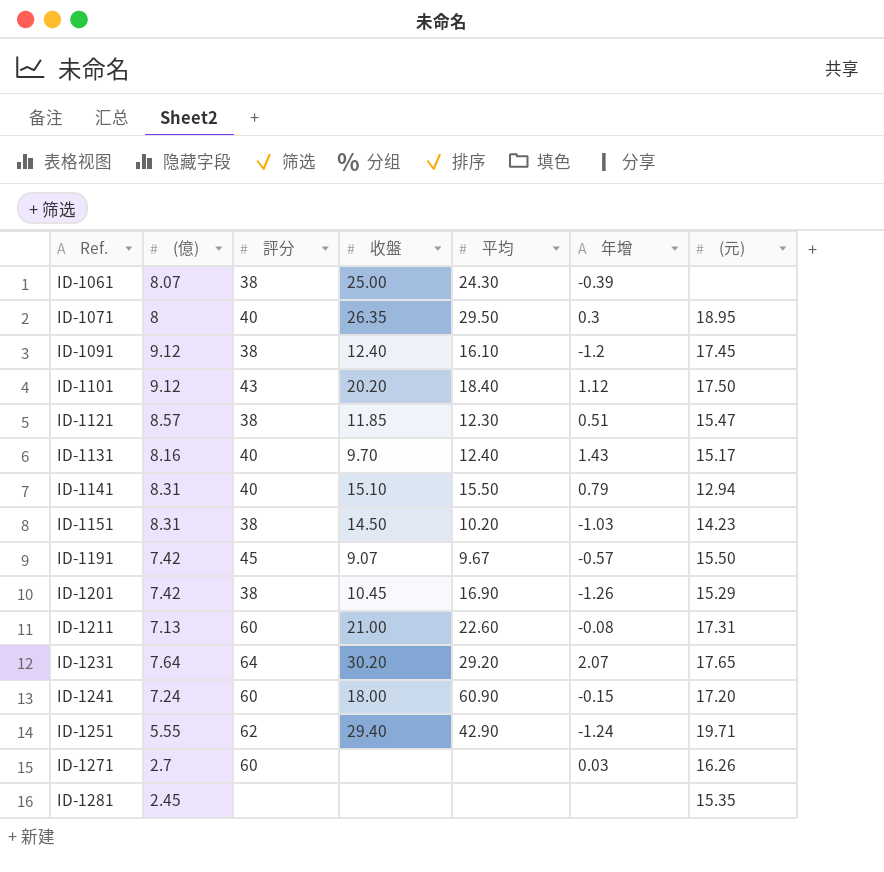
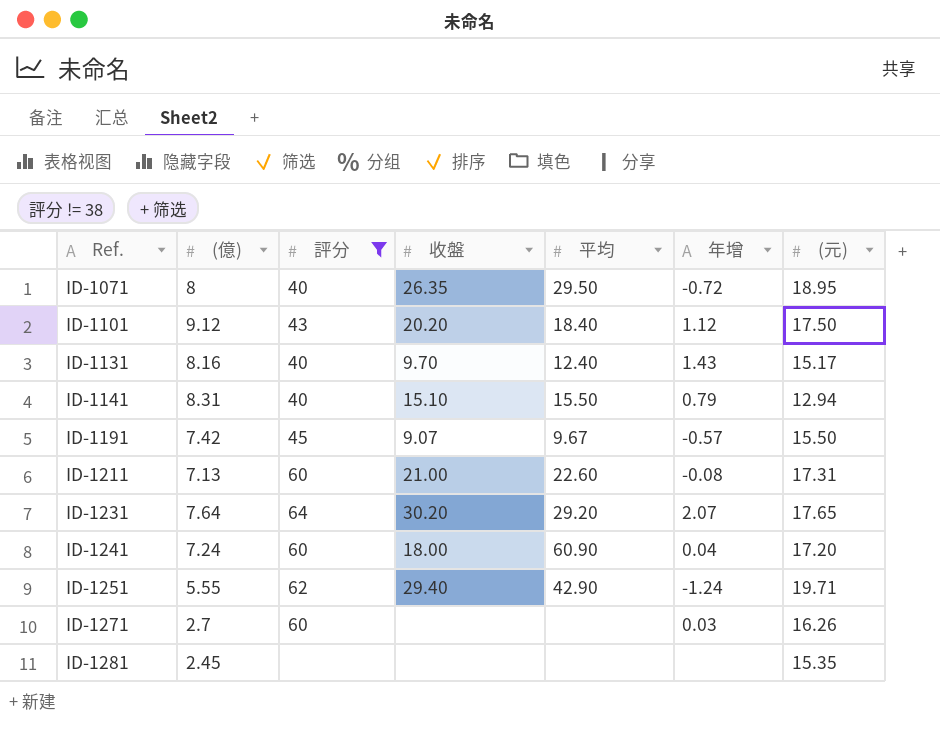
filter: none -> 評分 != 38
ID-1071 | 年增: 0.3 -> -0.72
ID-1241 | 年增: -0.15 -> 0.04

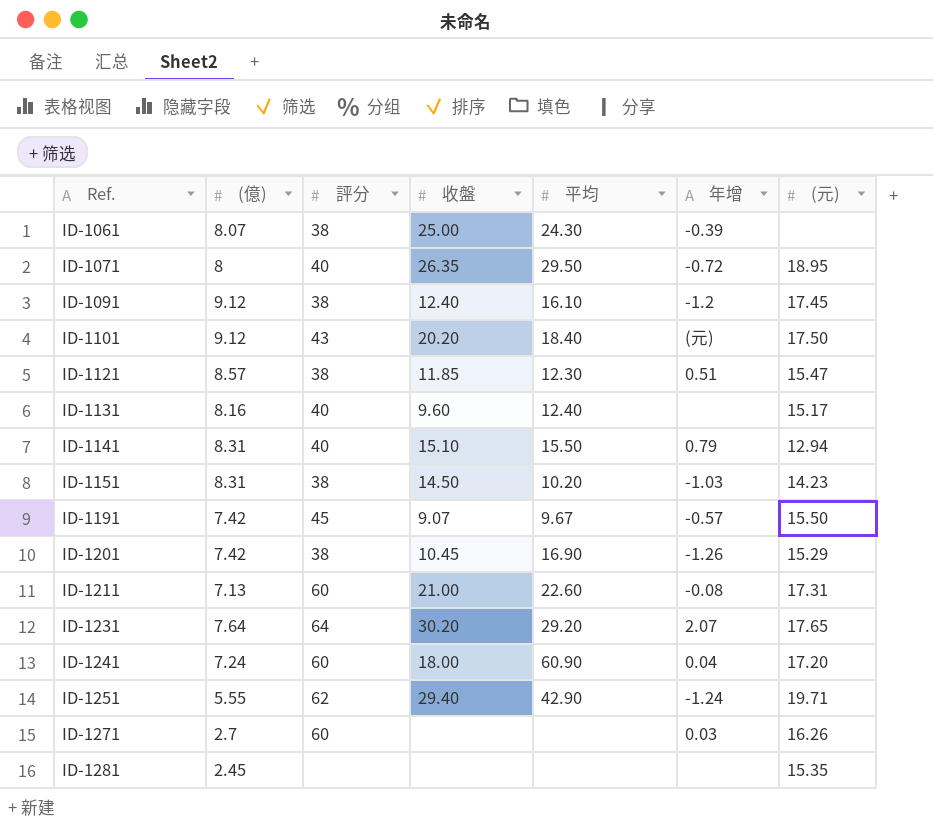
filter: 評分 != 38 -> none
ID-1101 | 年增: 1.12 -> (元)
ID-1131 | 收盤: 9.70 -> 9.60
ID-1131 | 年增: 1.43 -> none

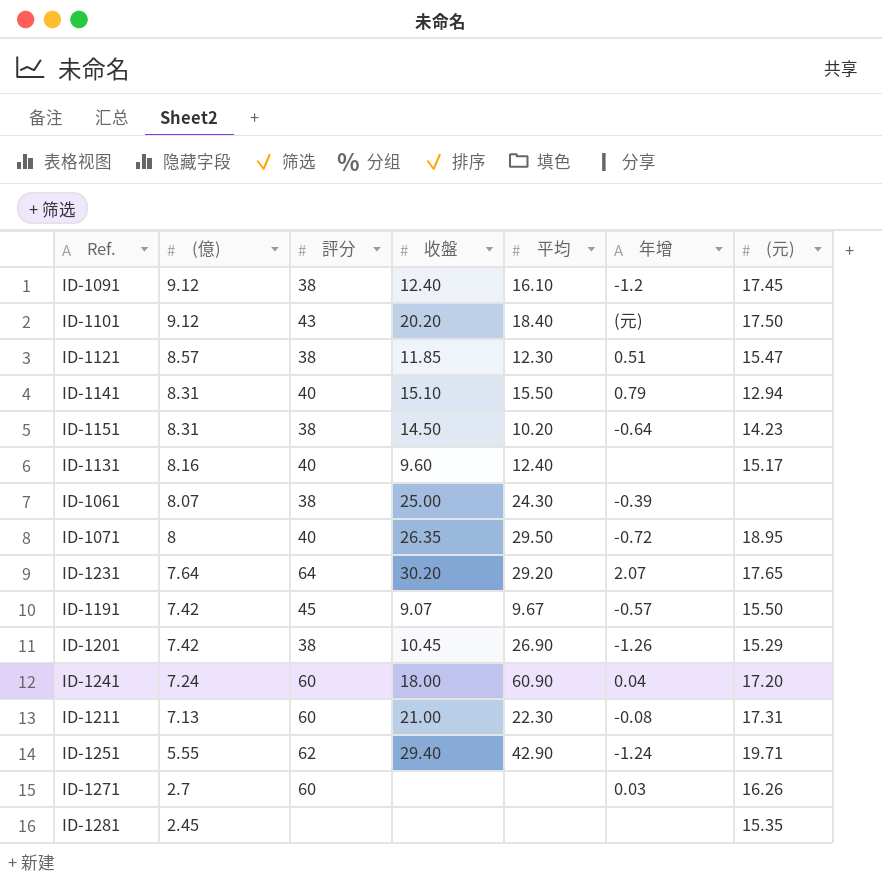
row order: Ref. ascending -> (億) descending
ID-1151 | 年增: -1.03 -> -0.64
ID-1201 | 平均: 16.90 -> 26.90
ID-1211 | 平均: 22.60 -> 22.30

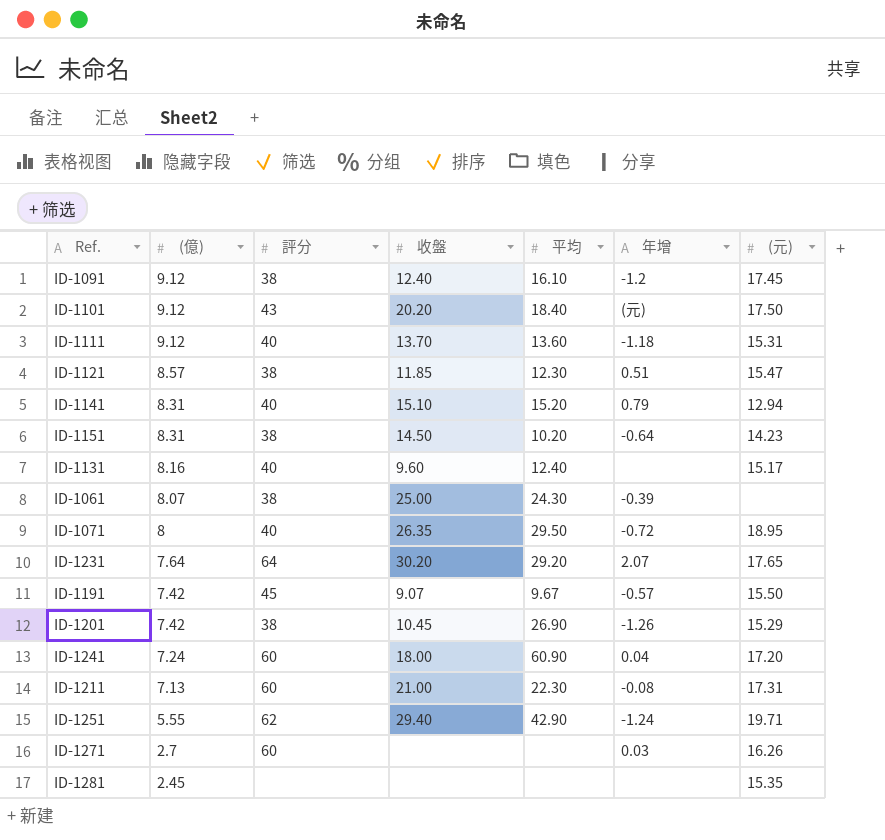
row ID-1111: none -> 9.12 | 40 | 13.70 | 13.60 | -1.18 | 15.31
ID-1141 | 平均: 15.50 -> 15.20

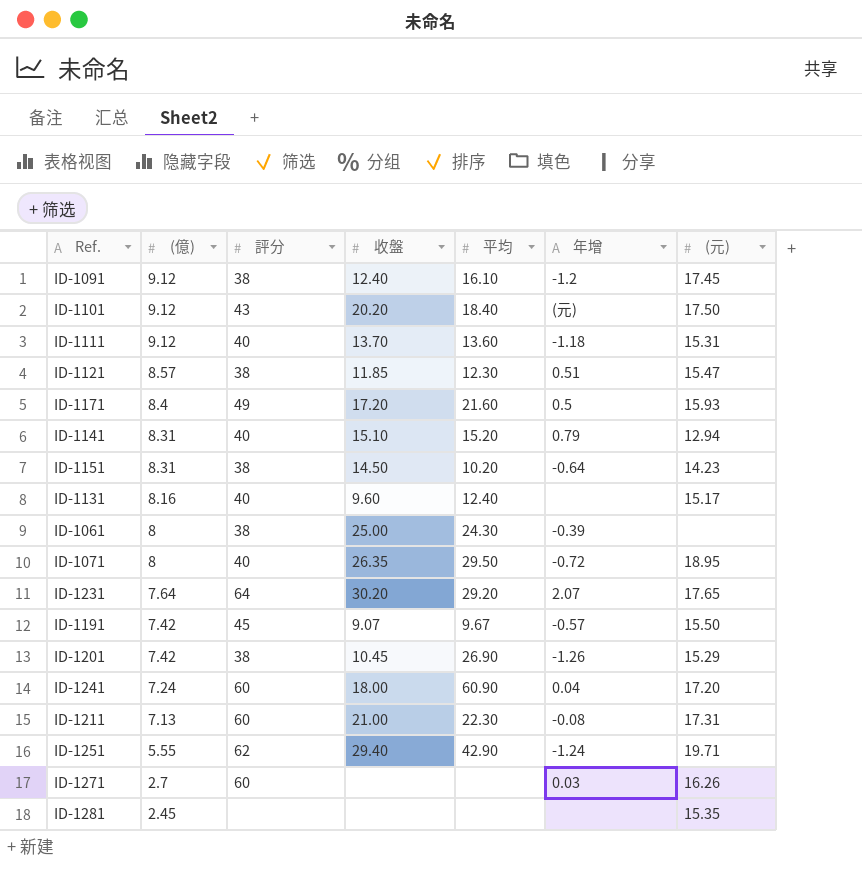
row ID-1171: none -> 8.4 | 49 | 17.20 | 21.60 | 0.5 | 15.93
ID-1061 | (億): 8.07 -> 8

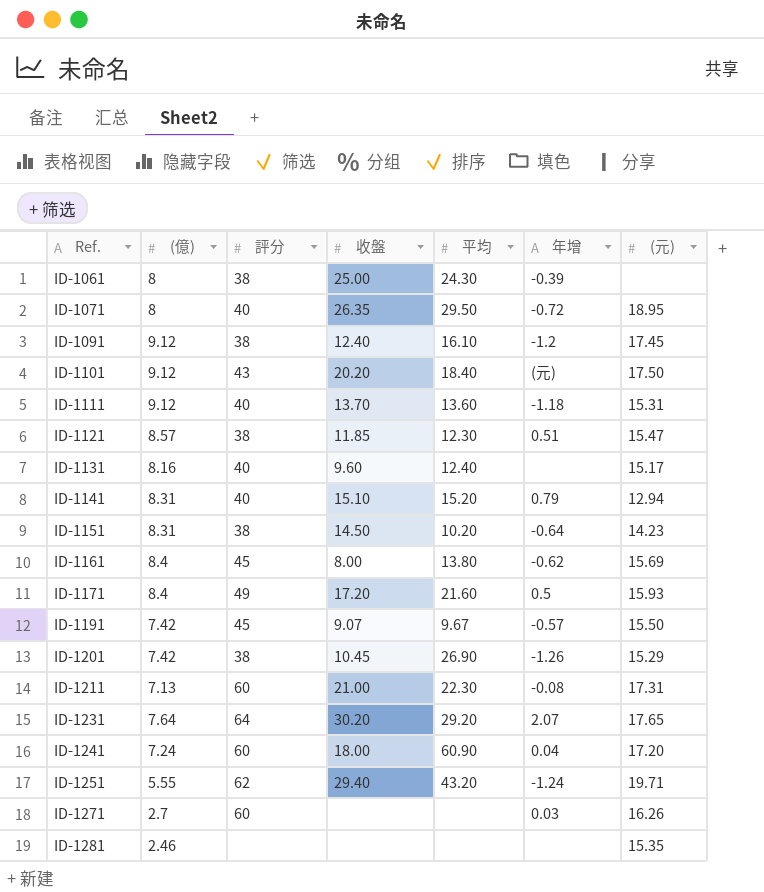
row order: (億) descending -> Ref. ascending
row ID-1161: none -> 8.4 | 45 | 8.00 | 13.80 | -0.62 | 15.69
ID-1251 | 平均: 42.90 -> 43.20
ID-1281 | (億): 2.45 -> 2.46

